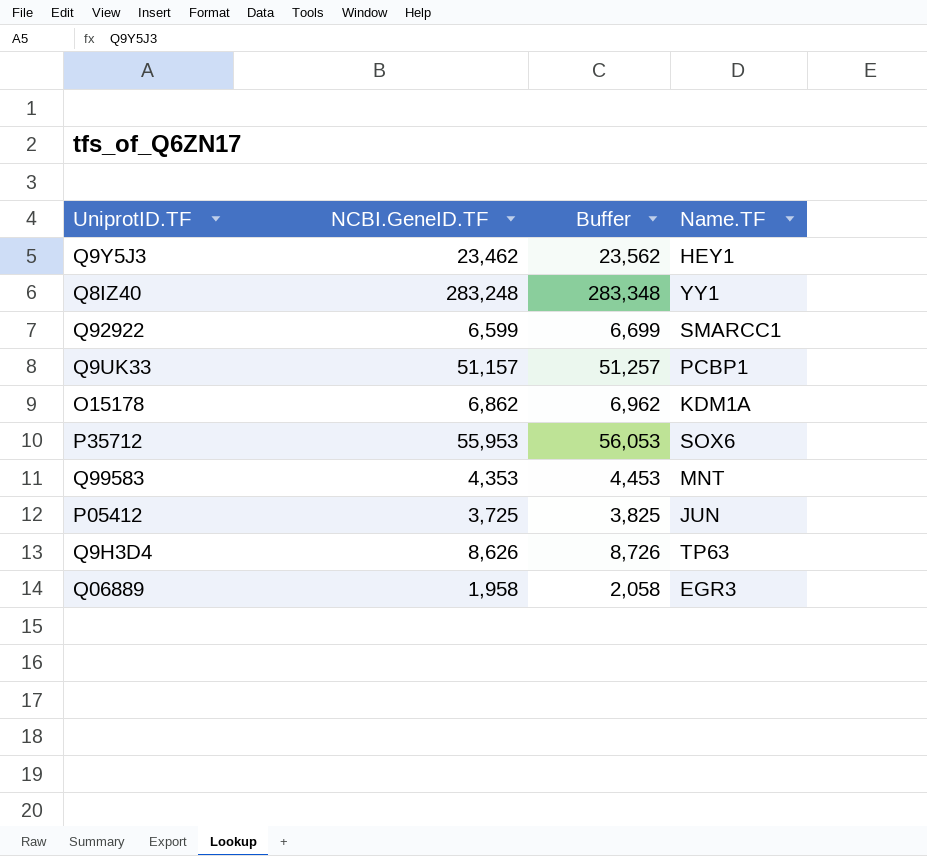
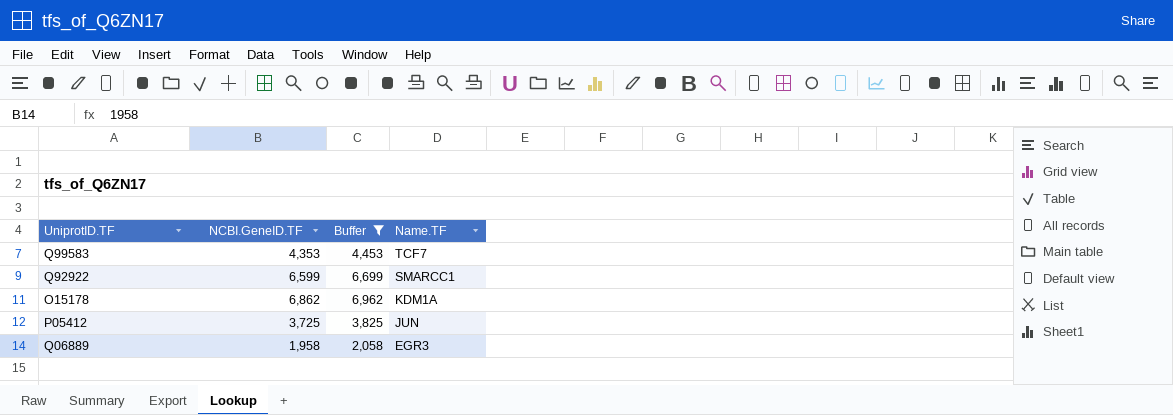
filter: none -> Buffer <= 6,962
row order: none -> Name.TF descending
Q99583 | Name.TF: MNT -> TCF7

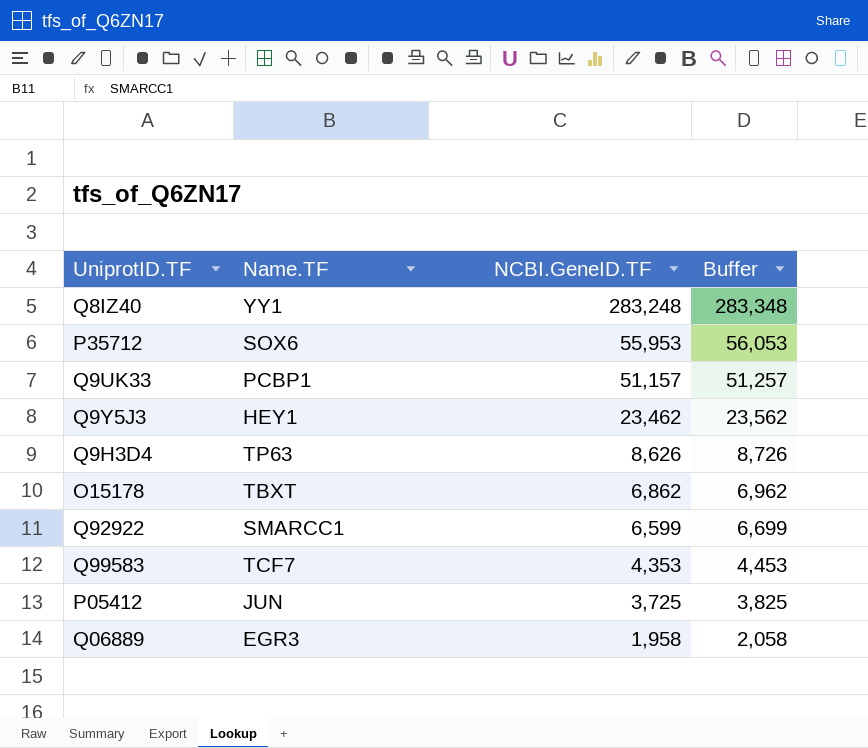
filter: Buffer <= 6,962 -> none
row order: Name.TF descending -> NCBI.GeneID.TF descending
column Name.TF | position: 4 -> 2
O15178 | Name.TF: KDM1A -> TBXT

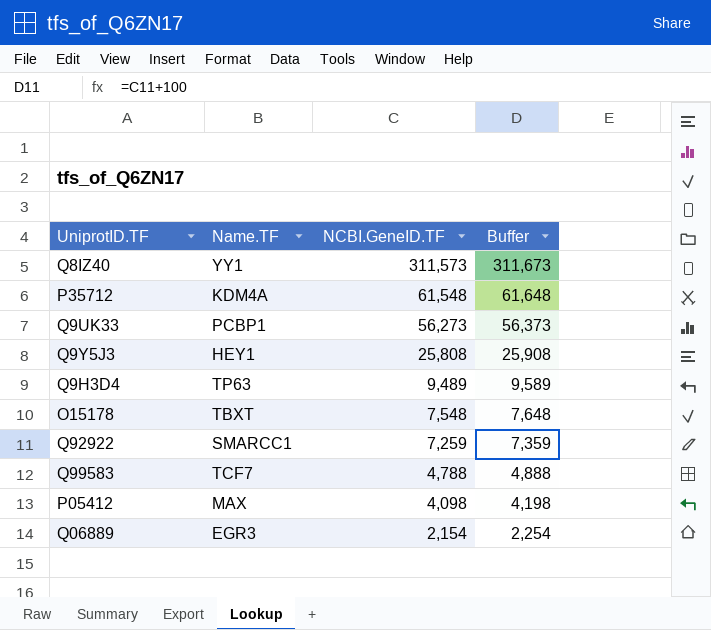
Q8IZ40 | NCBI.GeneID.TF: 283,248 -> 311,573
Q8IZ40 | Buffer: 283,348 -> 311,673
P35712 | Name.TF: SOX6 -> KDM4A
P35712 | NCBI.GeneID.TF: 55,953 -> 61,548
P35712 | Buffer: 56,053 -> 61,648
Q9UK33 | NCBI.GeneID.TF: 51,157 -> 56,273
Q9UK33 | Buffer: 51,257 -> 56,373
Q9Y5J3 | NCBI.GeneID.TF: 23,462 -> 25,808
Q9Y5J3 | Buffer: 23,562 -> 25,908
Q9H3D4 | NCBI.GeneID.TF: 8,626 -> 9,489
Q9H3D4 | Buffer: 8,726 -> 9,589
O15178 | NCBI.GeneID.TF: 6,862 -> 7,548
O15178 | Buffer: 6,962 -> 7,648
Q92922 | NCBI.GeneID.TF: 6,599 -> 7,259
Q92922 | Buffer: 6,699 -> 7,359
Q99583 | NCBI.GeneID.TF: 4,353 -> 4,788
Q99583 | Buffer: 4,453 -> 4,888
P05412 | Name.TF: JUN -> MAX
P05412 | NCBI.GeneID.TF: 3,725 -> 4,098
P05412 | Buffer: 3,825 -> 4,198
Q06889 | NCBI.GeneID.TF: 1,958 -> 2,154
Q06889 | Buffer: 2,058 -> 2,254

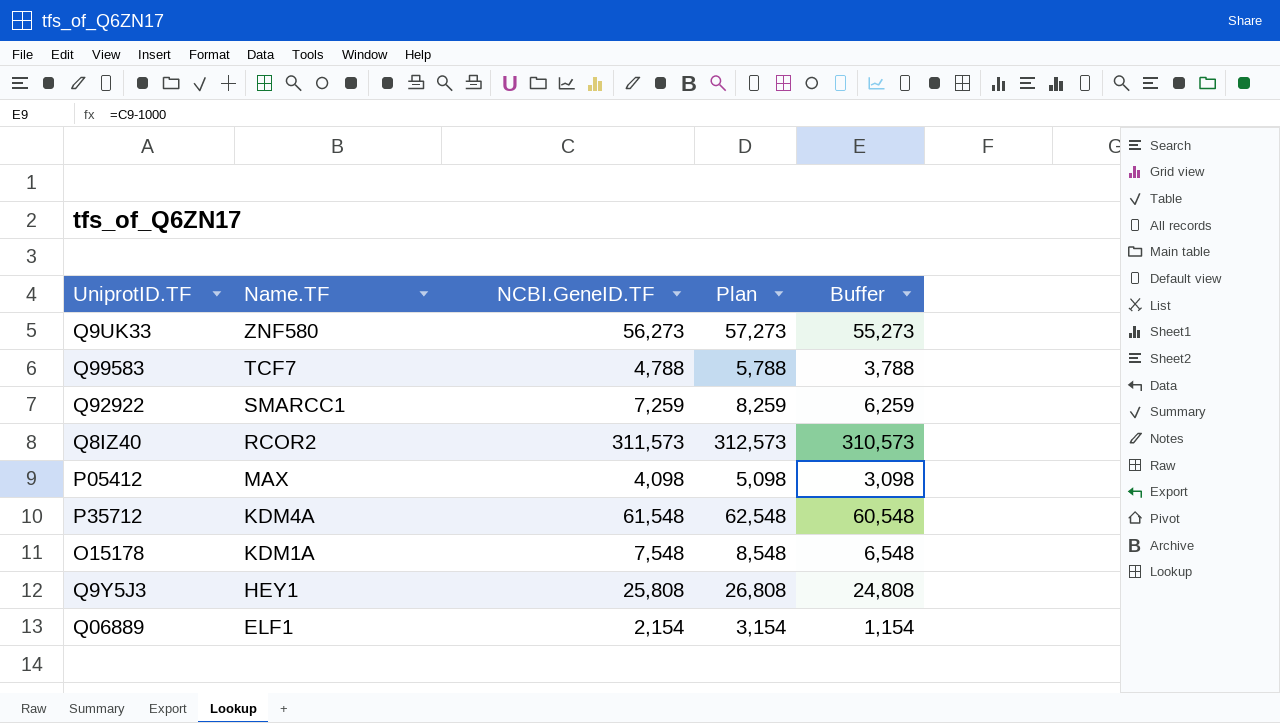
row order: NCBI.GeneID.TF descending -> Name.TF descending
column Plan | formula: none -> [NCBI.GeneID.TF] + 1000
column Buffer | formula: [NCBI.GeneID.TF] + 100 -> [NCBI.GeneID.TF] - 1000
row Q9H3D4: TP63 | 9,489 | 9,589 -> none
Q9UK33 | Name.TF: PCBP1 -> ZNF580
Q8IZ40 | Name.TF: YY1 -> RCOR2
O15178 | Name.TF: TBXT -> KDM1A
Q06889 | Name.TF: EGR3 -> ELF1

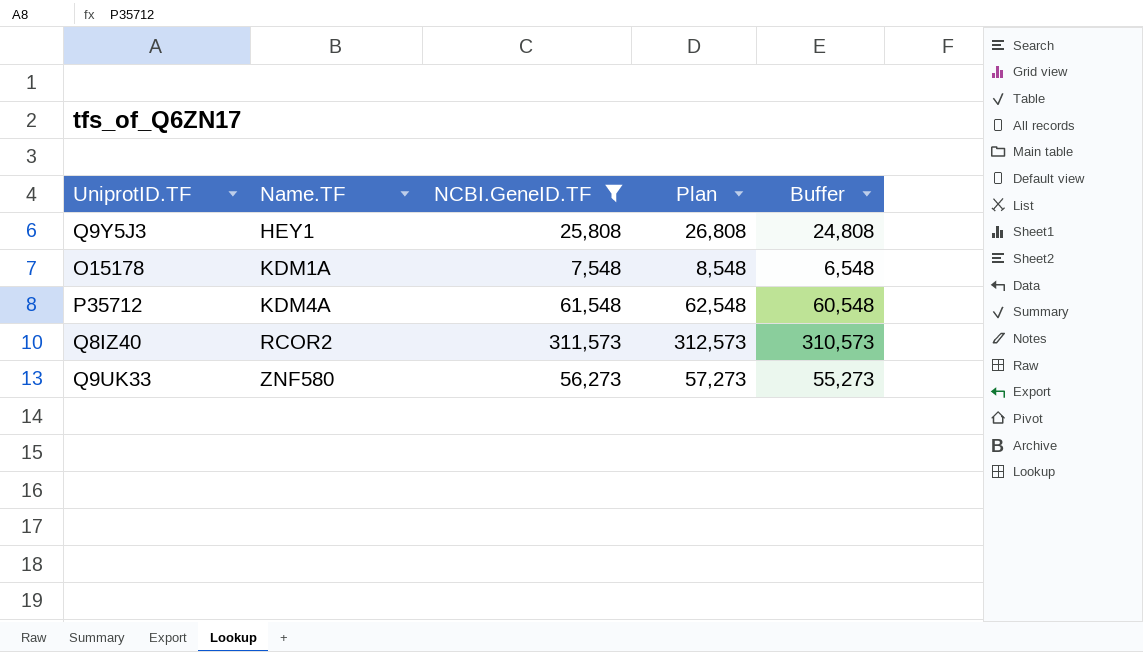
filter: none -> NCBI.GeneID.TF >= 7,548
row order: Name.TF descending -> Name.TF ascending

